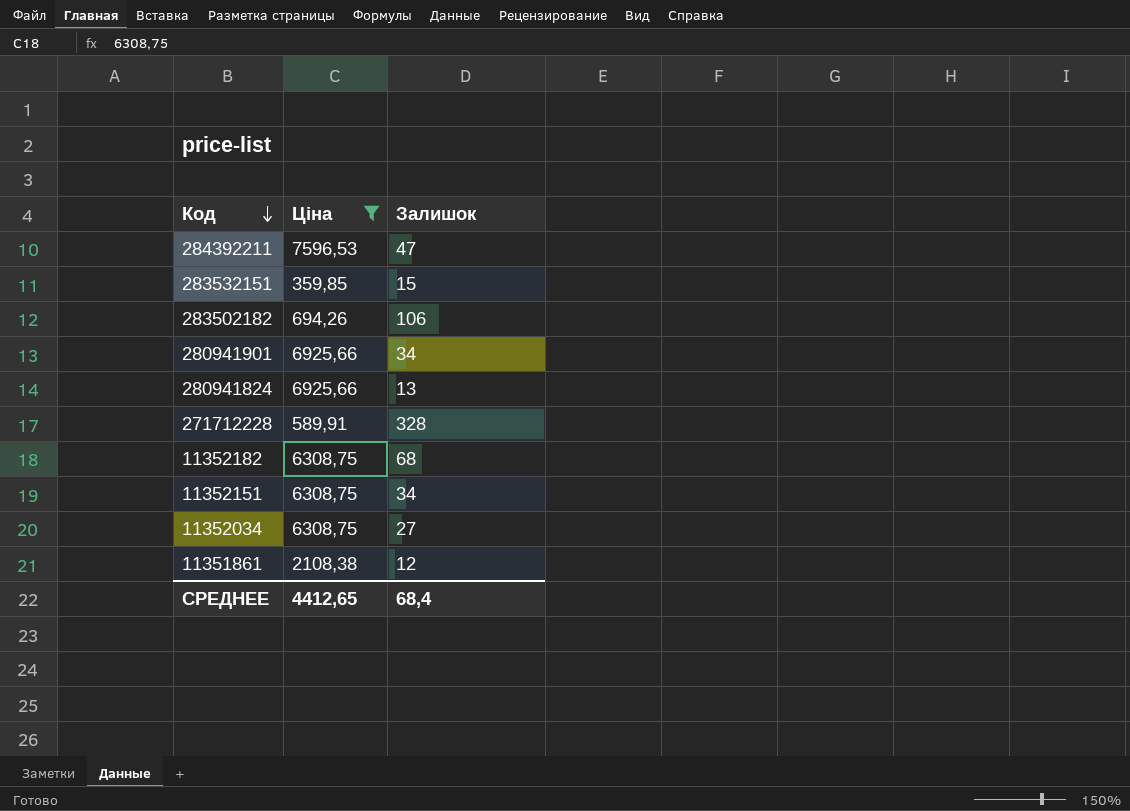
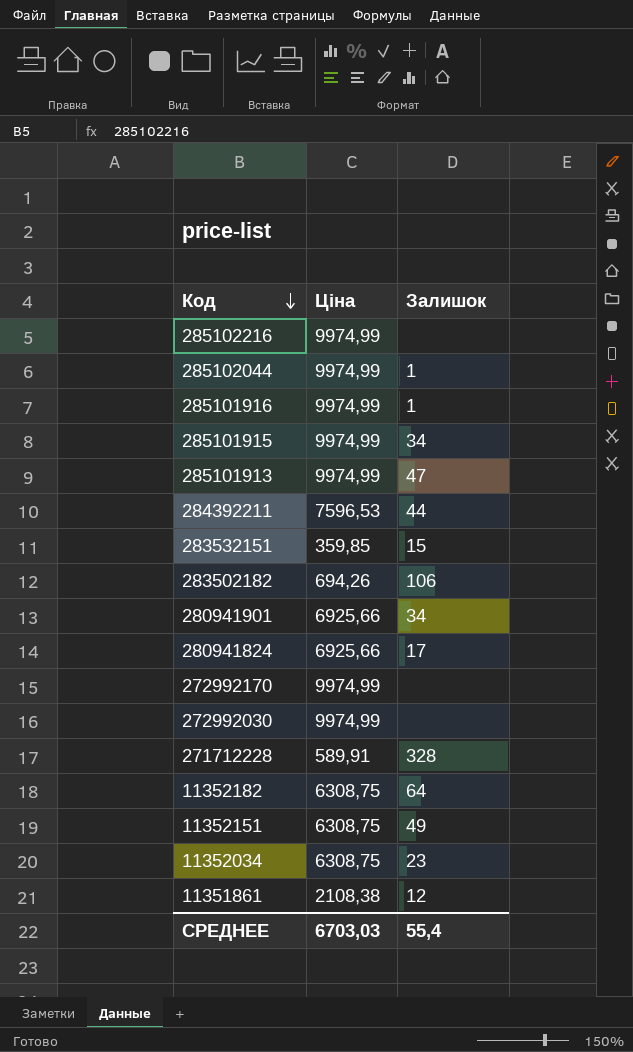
filter: Ціна != 9974,99 -> none
284392211 | Залишок: 47 -> 44
280941824 | Залишок: 13 -> 17
11352182 | Залишок: 68 -> 64
11352151 | Залишок: 34 -> 49
11352034 | Залишок: 27 -> 23
СРЕДНЕЕ | Ціна: 4412,65 -> 6703,03
СРЕДНЕЕ | Залишок: 68,4 -> 55,4

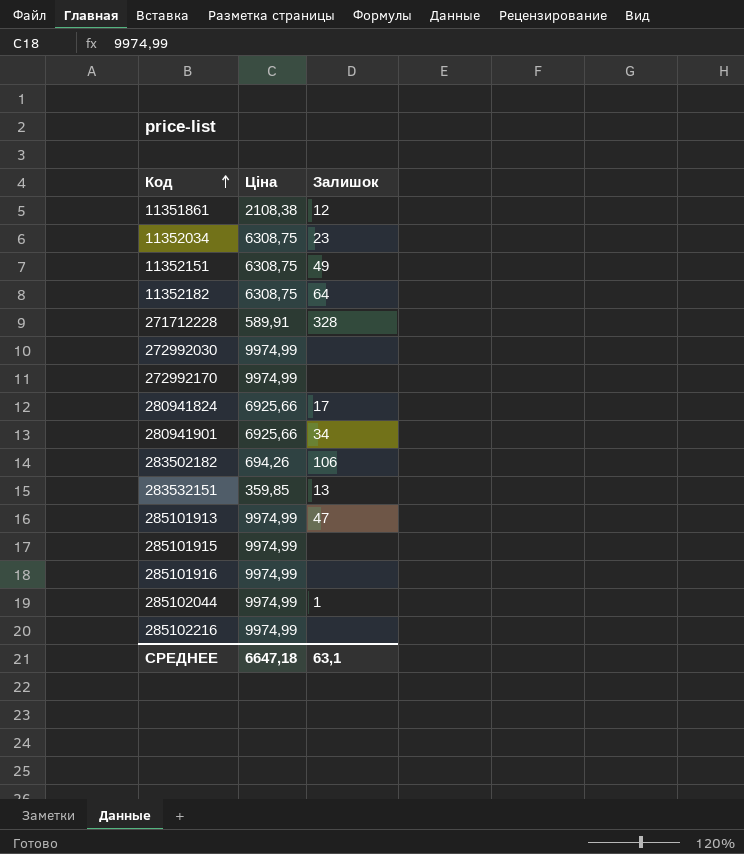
row order: Код descending -> Код ascending
row 284392211: 7596,53 | 44 -> none
283532151 | Залишок: 15 -> 13
285101915 | Залишок: 34 -> none
285101916 | Залишок: 1 -> none
СРЕДНЕЕ | Ціна: 6703,03 -> 6647,18
СРЕДНЕЕ | Залишок: 55,4 -> 63,1

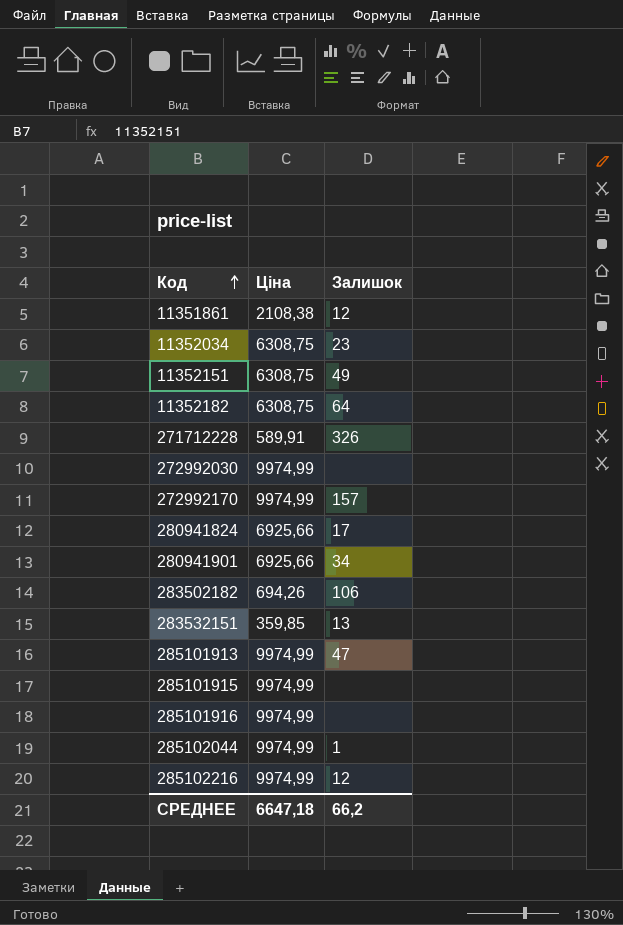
271712228 | Залишок: 328 -> 326
272992170 | Залишок: none -> 157
285102216 | Залишок: none -> 12
СРЕДНЕЕ | Залишок: 63,1 -> 66,2

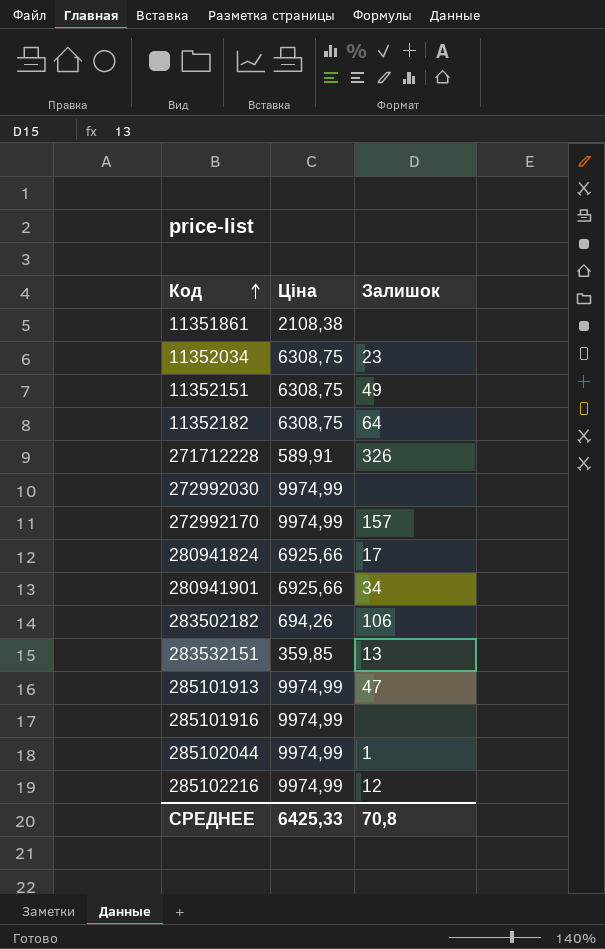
row 285101915: 9974,99 | none -> none
11351861 | Залишок: 12 -> none
СРЕДНЕЕ | Ціна: 6647,18 -> 6425,33
СРЕДНЕЕ | Залишок: 66,2 -> 70,8

